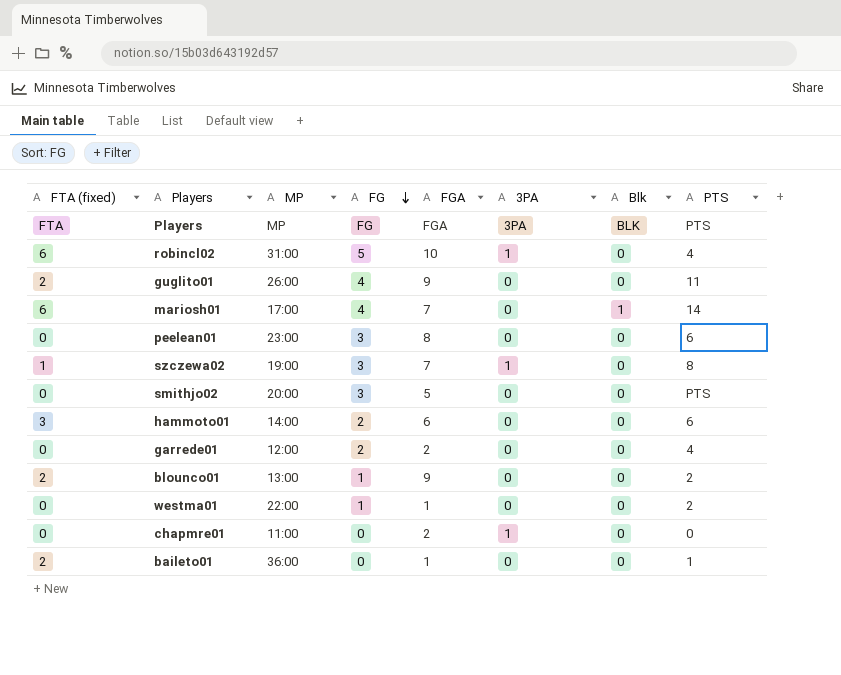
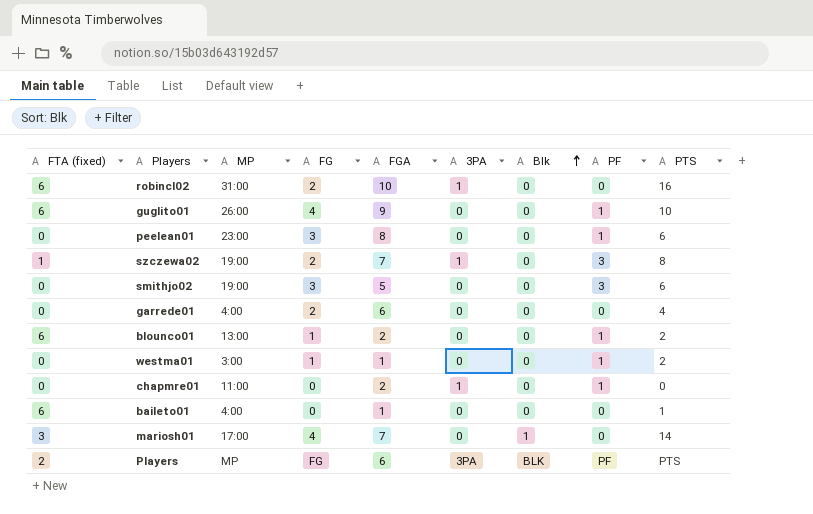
row order: FG descending -> Blk ascending
column PF | position: none -> 8
row hammoto01: 3 | 14:00 | 2 | 6 | 0 | 0 | 6 -> none
robincl02 | FG: 5 -> 2
robincl02 | PTS: 4 -> 16
guglito01 | FTA (fixed): 2 -> 6
guglito01 | PTS: 11 -> 10
szczewa02 | FG: 3 -> 2
smithjo02 | MP: 20:00 -> 19:00
smithjo02 | PTS: PTS -> 6
garrede01 | MP: 12:00 -> 4:00
garrede01 | FGA: 2 -> 6
blounco01 | FTA (fixed): 2 -> 6
blounco01 | FGA: 9 -> 2
westma01 | MP: 22:00 -> 3:00
baileto01 | FTA (fixed): 2 -> 6
baileto01 | MP: 36:00 -> 4:00
mariosh01 | FTA (fixed): 6 -> 3
Players | FTA (fixed): FTA -> 2
Players | FGA: FGA -> 6

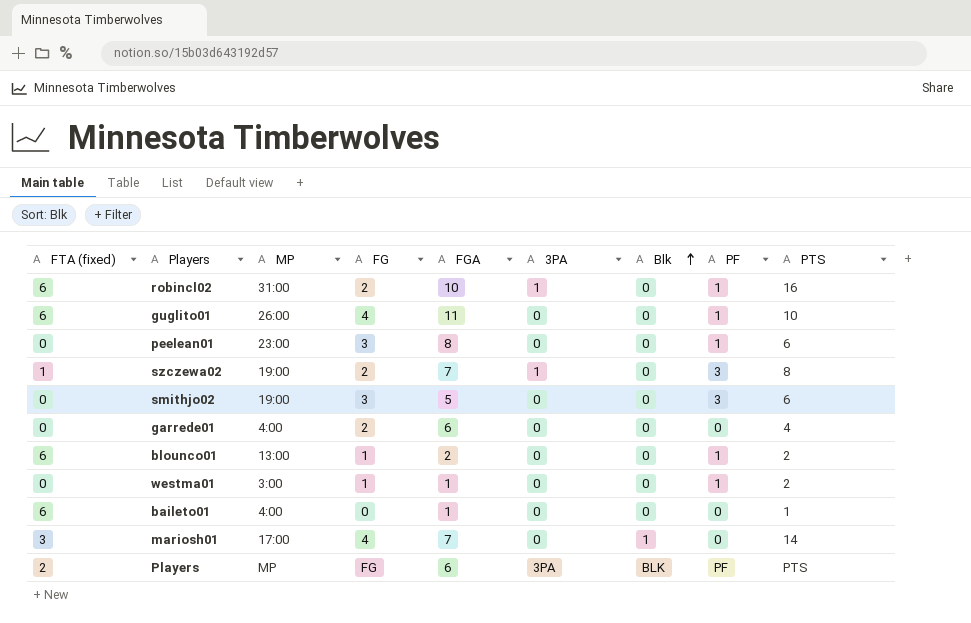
row chapmre01: 0 | 11:00 | 0 | 2 | 1 | 0 | 1 | 0 -> none
robincl02 | PF: 0 -> 1
guglito01 | FGA: 9 -> 11

